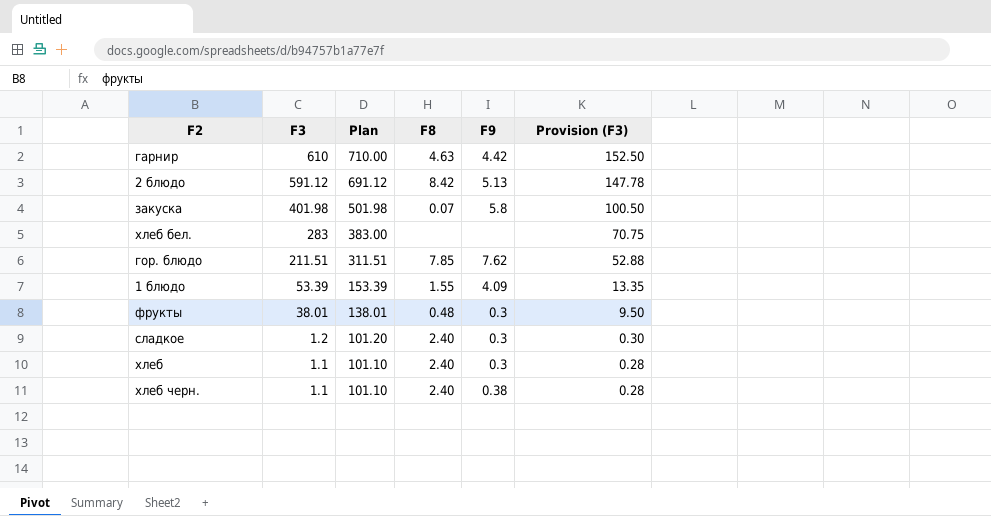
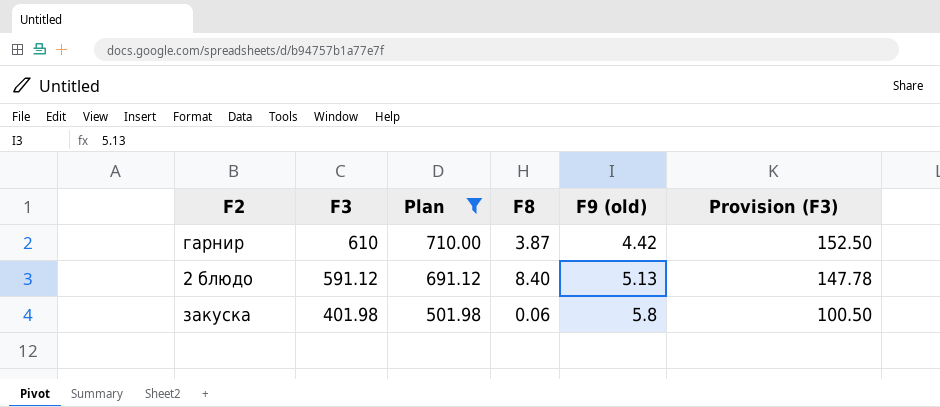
filter: none -> Plan >= 501.98
column name: F9 -> F9 (old)
гарнир | F8: 4.63 -> 3.87
2 блюдо | F8: 8.42 -> 8.40
закуска | F8: 0.07 -> 0.06

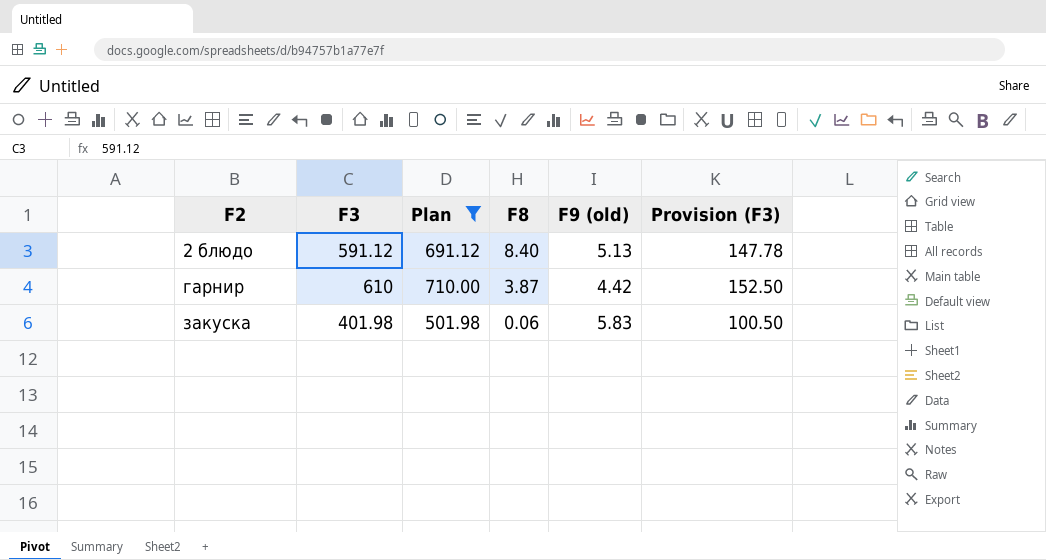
row order: F3 descending -> F2 ascending
закуска | F9 (old): 5.8 -> 5.83

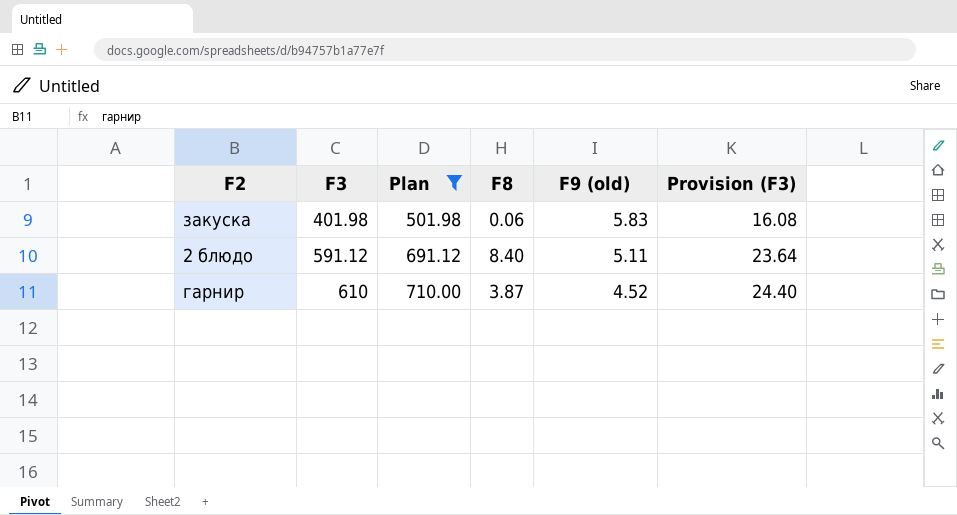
row order: F2 ascending -> F3 ascending
column Provision (F3) | formula: [F3] * 0.25 -> [F3] * 0.04
2 блюдо | F9 (old): 5.13 -> 5.11
гарнир | F9 (old): 4.42 -> 4.52

